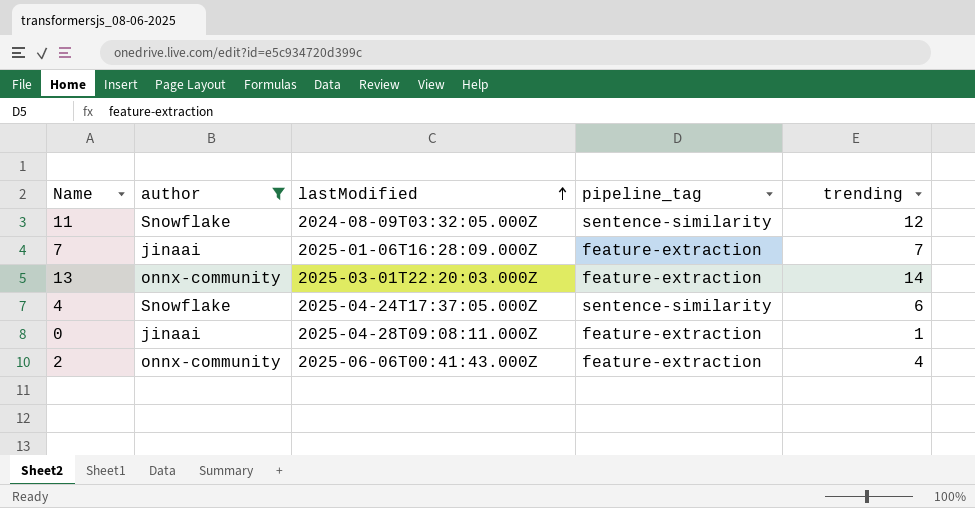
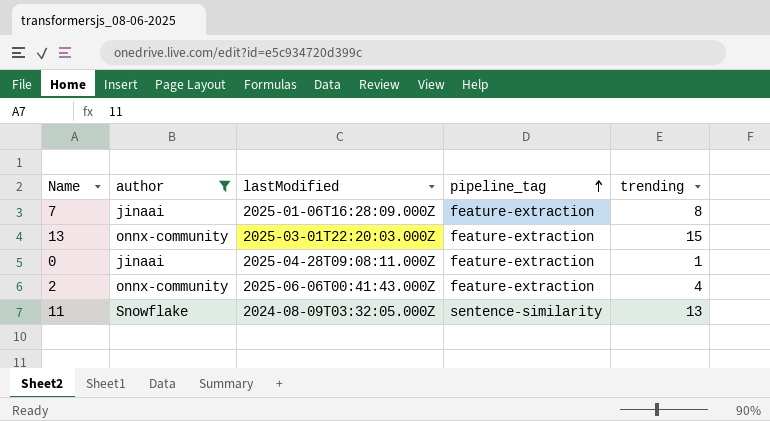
row order: lastModified ascending -> pipeline_tag ascending
row 4: Snowflake | 2025-04-24T17:37:05.000Z | sentence-similarity | 6 -> none
7 | trending: 7 -> 8
13 | trending: 14 -> 15
11 | trending: 12 -> 13

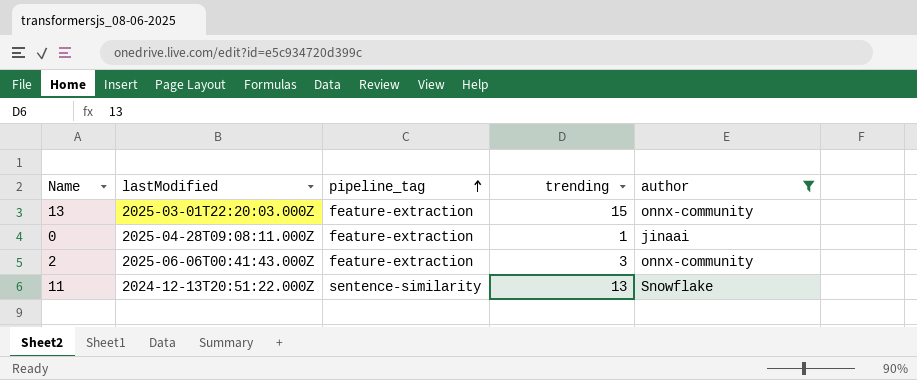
column author | position: 2 -> 5
row 7: jinaai | 2025-01-06T16:28:09.000Z | feature-extraction | 8 -> none
2 | trending: 4 -> 3
11 | lastModified: 2024-08-09T03:32:05.000Z -> 2024-12-13T20:51:22.000Z

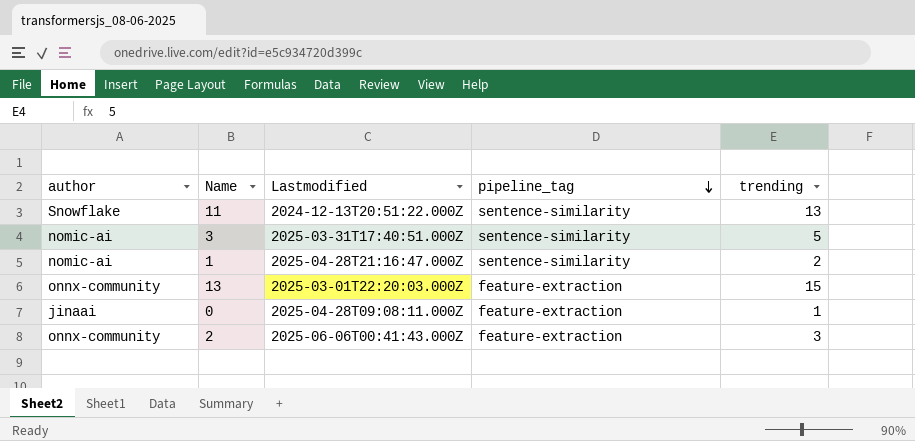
filter: author != nomic-ai -> none
row order: pipeline_tag ascending -> pipeline_tag descending
column author | position: 5 -> 1
column name: lastModified -> Lastmodified

